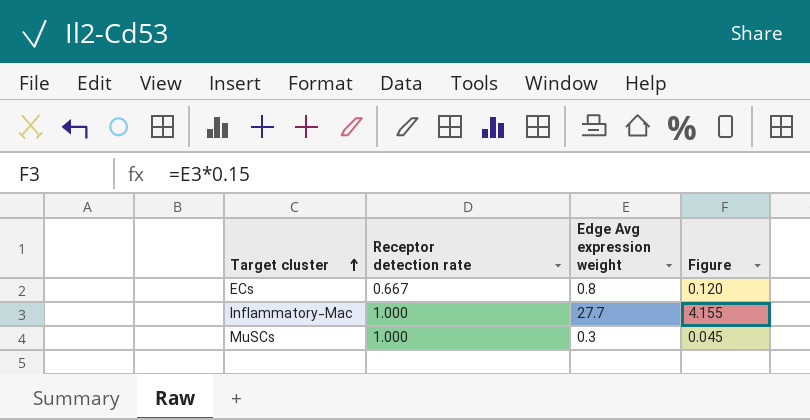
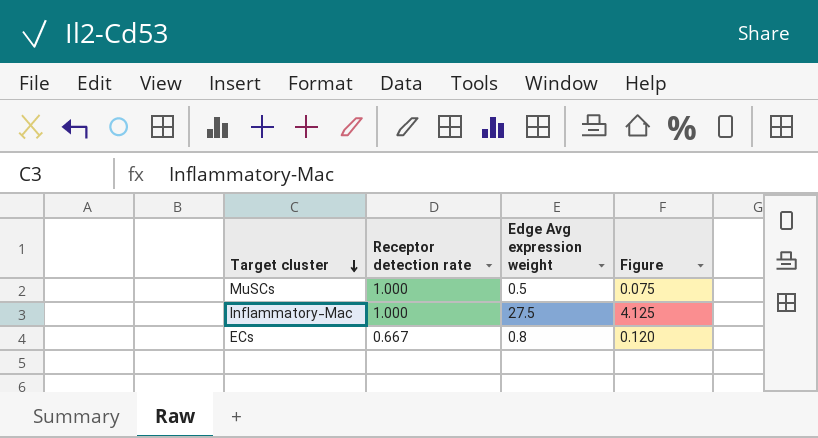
row order: Target cluster ascending -> Target cluster descending
MuSCs | Edge Avg expression weight: 0.3 -> 0.5
MuSCs | Figure: 0.045 -> 0.075
Inflammatory-Mac | Edge Avg expression weight: 27.7 -> 27.5
Inflammatory-Mac | Figure: 4.155 -> 4.125

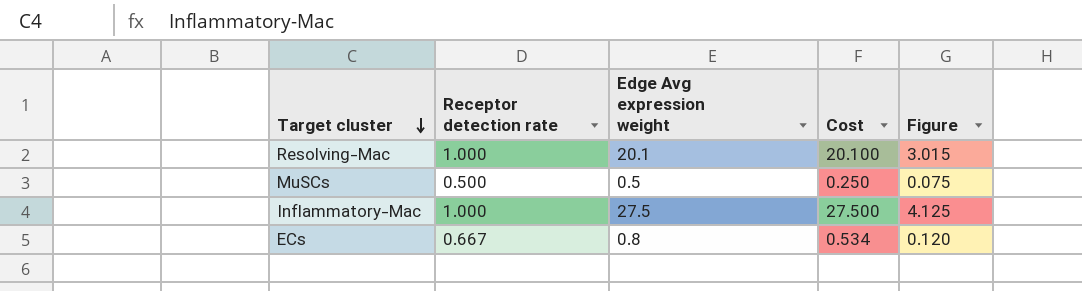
column Cost | formula: none -> [Receptor detection rate] * [Edge Avg expression weight]
row Resolving-Mac: none -> 1.000 | 20.1 | 20.100 | 3.015
MuSCs | Receptor detection rate: 1.000 -> 0.500

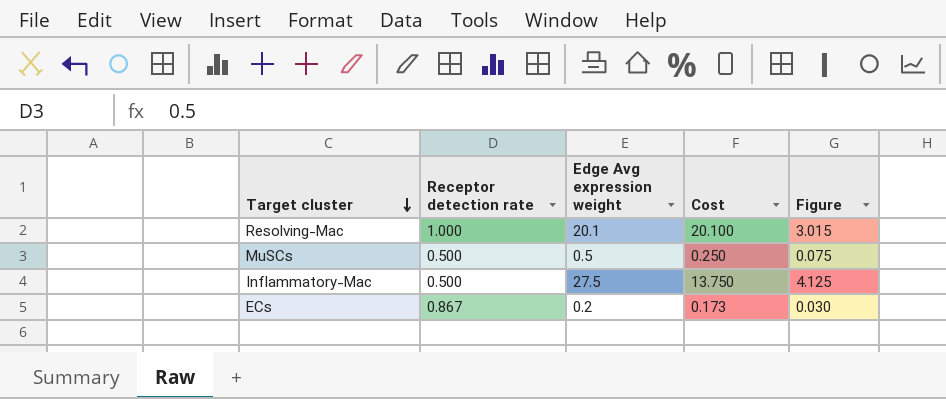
Inflammatory-Mac | Receptor detection rate: 1.000 -> 0.500
Inflammatory-Mac | Cost: 27.500 -> 13.750
ECs | Receptor detection rate: 0.667 -> 0.867
ECs | Edge Avg expression weight: 0.8 -> 0.2
ECs | Cost: 0.534 -> 0.173
ECs | Figure: 0.120 -> 0.030

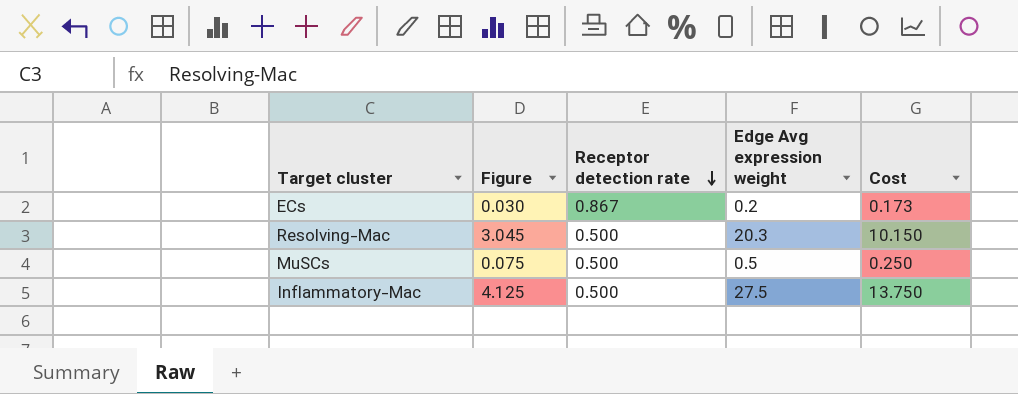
row order: Target cluster descending -> Receptor detection rate descending
column Figure | position: 5 -> 2
Resolving-Mac | Figure: 3.015 -> 3.045
Resolving-Mac | Receptor detection rate: 1.000 -> 0.500
Resolving-Mac | Edge Avg expression weight: 20.1 -> 20.3
Resolving-Mac | Cost: 20.100 -> 10.150

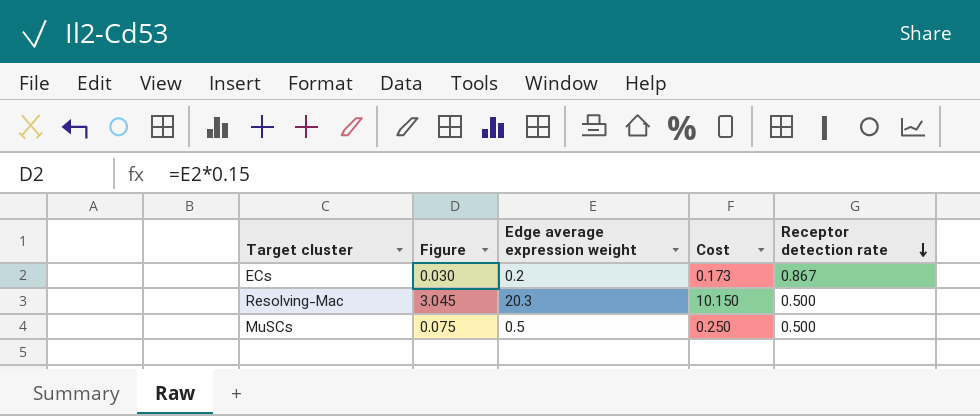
column name: Edge Avg expression weight -> Edge average expression weight
column Receptor detection rate | position: 3 -> 5
row Inflammatory-Mac: 4.125 | 0.500 | 27.5 | 13.750 -> none

